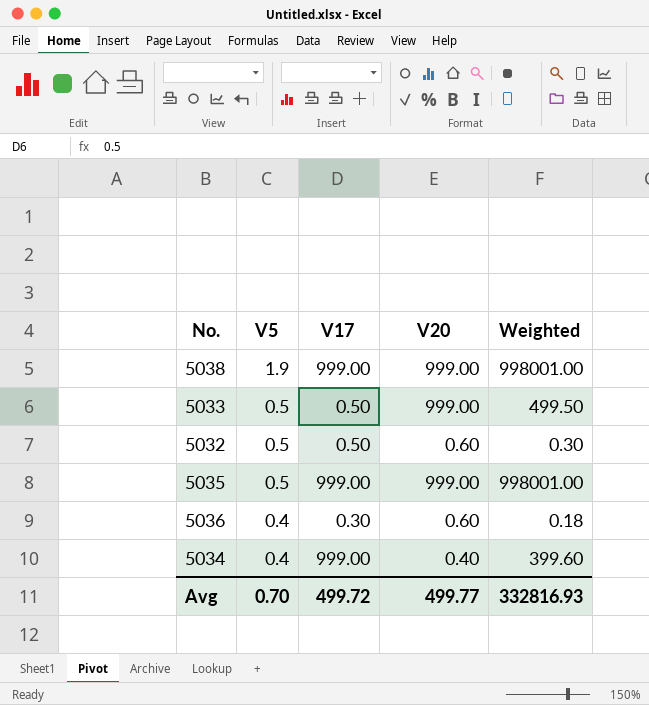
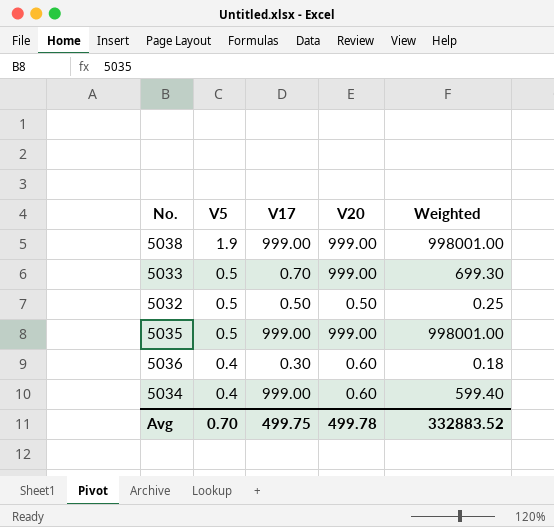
5033 | V17: 0.50 -> 0.70
5033 | Weighted: 499.50 -> 699.30
5032 | V20: 0.60 -> 0.50
5032 | Weighted: 0.30 -> 0.25
5034 | V20: 0.40 -> 0.60
5034 | Weighted: 399.60 -> 599.40
Avg | V17: 499.72 -> 499.75
Avg | V20: 499.77 -> 499.78
Avg | Weighted: 332816.93 -> 332883.52

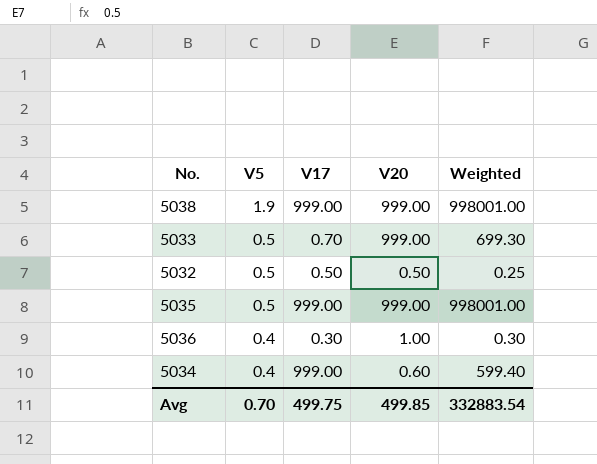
5036 | V20: 0.60 -> 1.00
5036 | Weighted: 0.18 -> 0.30
Avg | V20: 499.78 -> 499.85
Avg | Weighted: 332883.52 -> 332883.54

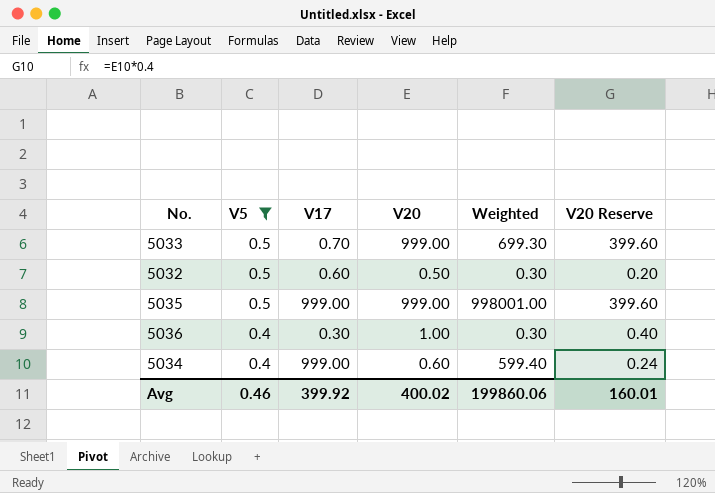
filter: none -> V5 != 1.9
column V20 Reserve | formula: none -> [V20] * 0.4
5032 | V17: 0.50 -> 0.60
5032 | Weighted: 0.25 -> 0.30
Avg | V5: 0.70 -> 0.46
Avg | V17: 499.75 -> 399.92
Avg | V20: 499.85 -> 400.02
Avg | Weighted: 332883.54 -> 199860.06

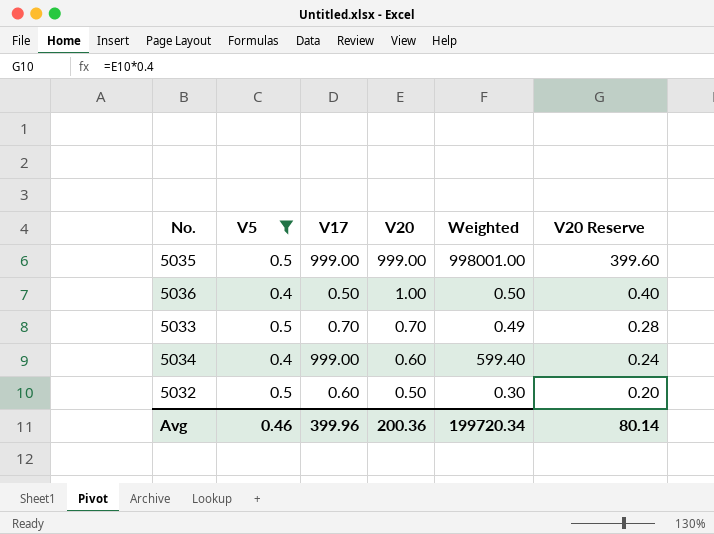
row order: V5 descending -> V20 descending
5036 | V17: 0.30 -> 0.50
5036 | Weighted: 0.30 -> 0.50
5033 | V20: 999.00 -> 0.70
5033 | Weighted: 699.30 -> 0.49
5033 | V20 Reserve: 399.60 -> 0.28
Avg | V17: 399.92 -> 399.96
Avg | V20: 400.02 -> 200.36
Avg | Weighted: 199860.06 -> 199720.34
Avg | V20 Reserve: 160.01 -> 80.14

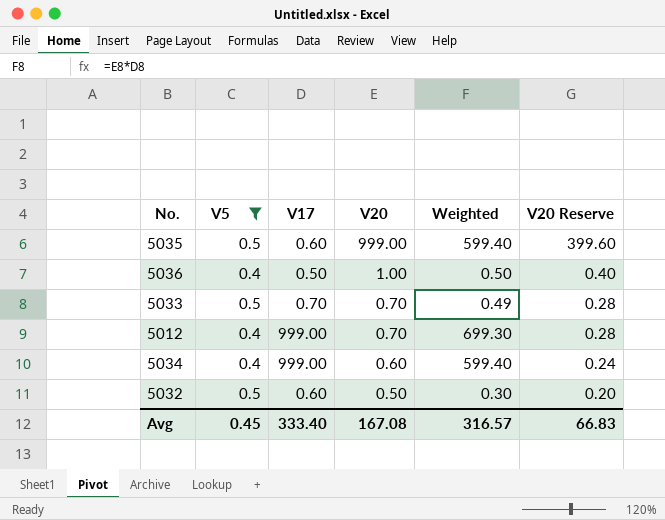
5035 | V17: 999.00 -> 0.60
5035 | Weighted: 998001.00 -> 599.40
row 5012: none -> 0.4 | 999.00 | 0.70 | 699.30 | 0.28
Avg | V5: 0.46 -> 0.45
Avg | V17: 399.96 -> 333.40
Avg | V20: 200.36 -> 167.08
Avg | Weighted: 199720.34 -> 316.57
Avg | V20 Reserve: 80.14 -> 66.83

